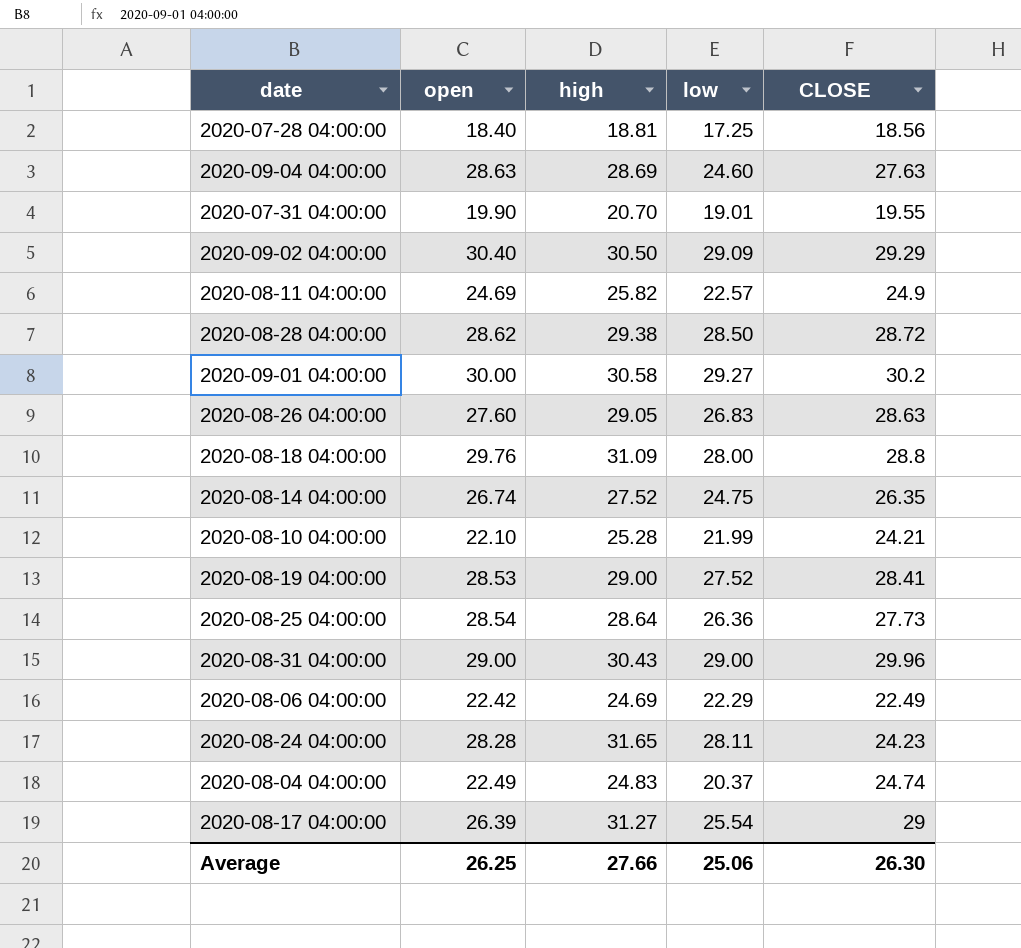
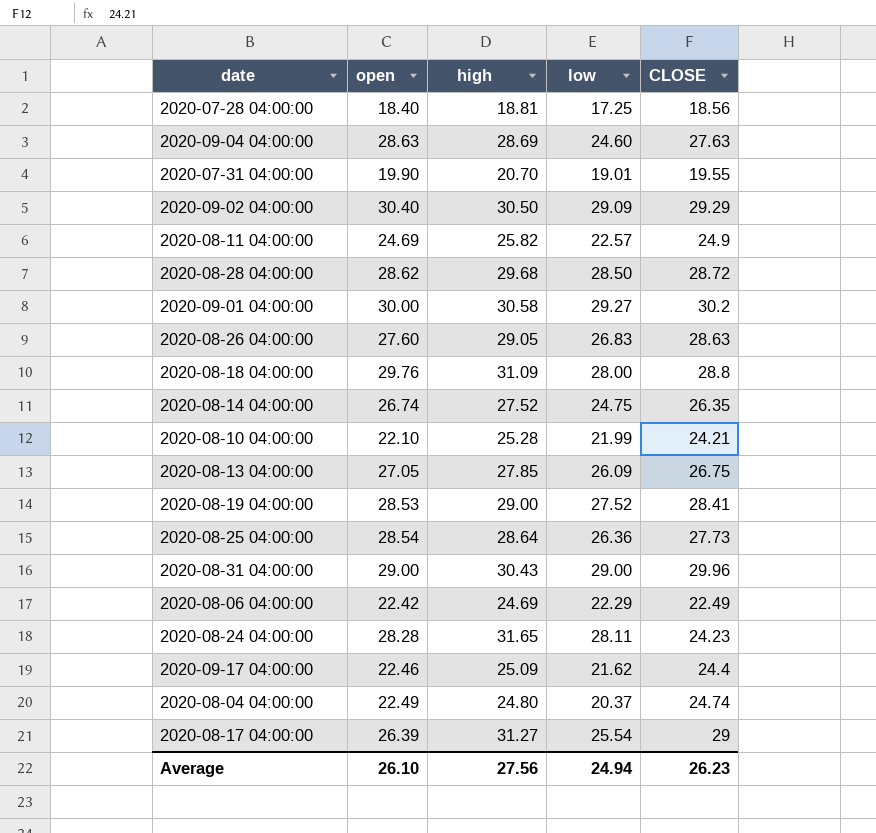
2020-08-28 04:00:00 | high: 29.38 -> 29.68
row 2020-08-13 04:00:00: none -> 27.05 | 27.85 | 26.09 | 26.75
row 2020-09-17 04:00:00: none -> 22.46 | 25.09 | 21.62 | 24.4
2020-08-04 04:00:00 | high: 24.83 -> 24.80
Average | open: 26.25 -> 26.10
Average | high: 27.66 -> 27.56
Average | low: 25.06 -> 24.94
Average | CLOSE: 26.30 -> 26.23

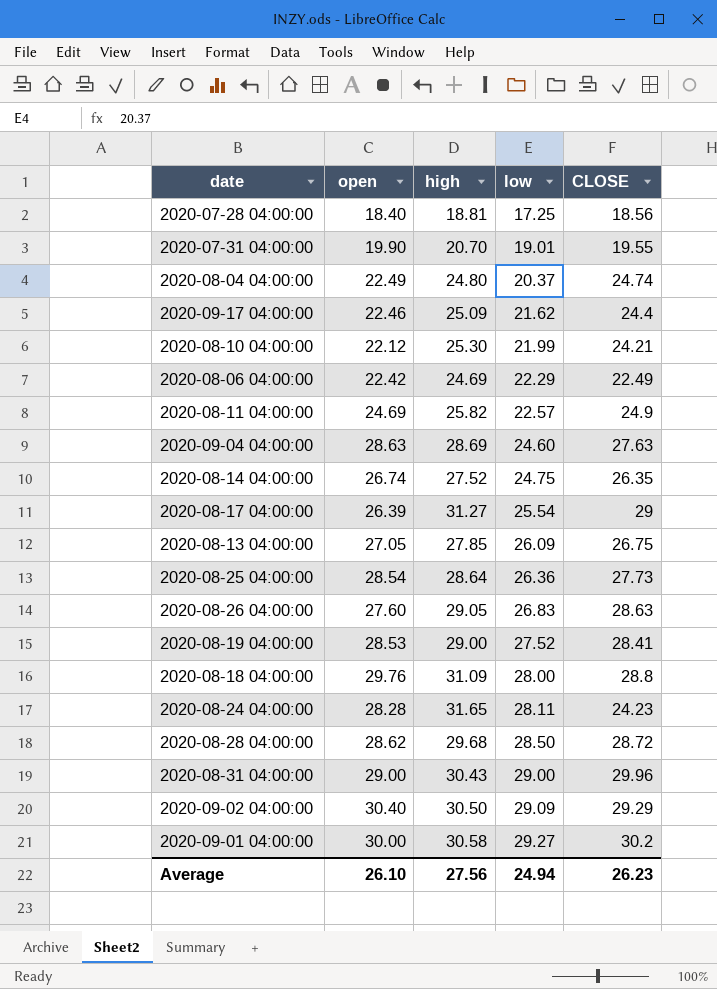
row order: none -> low ascending
2020-08-10 04:00:00 | open: 22.10 -> 22.12
2020-08-10 04:00:00 | high: 25.28 -> 25.30

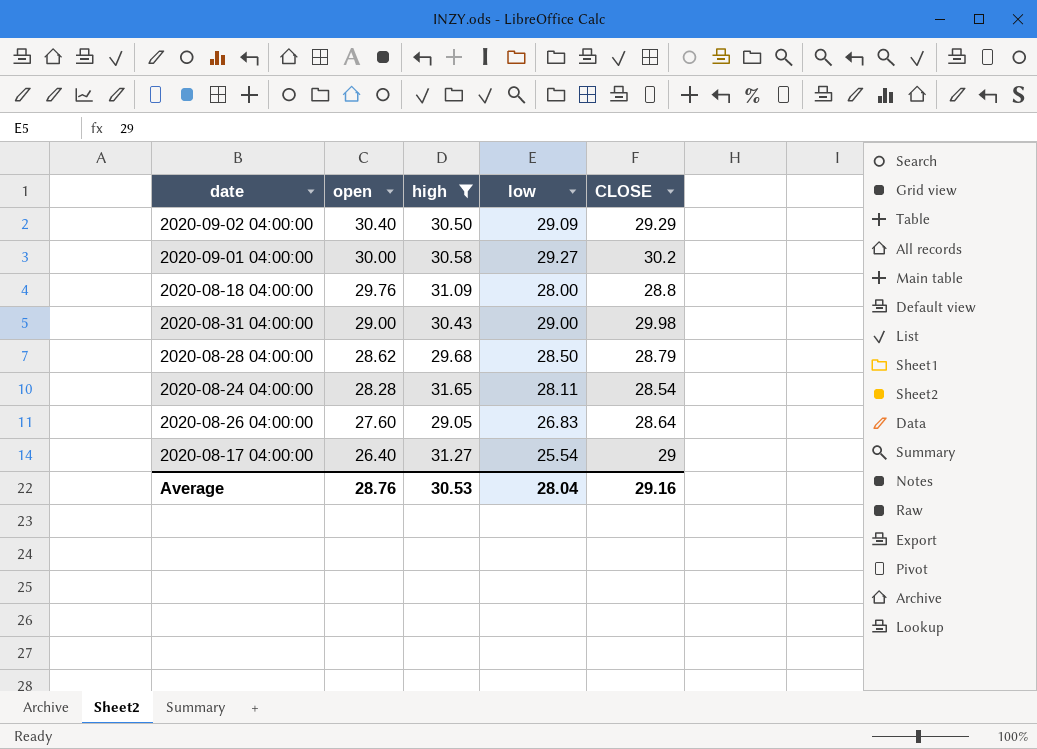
filter: none -> high >= 29.05
row order: low ascending -> open descending
2020-08-31 04:00:00 | CLOSE: 29.96 -> 29.98
2020-08-28 04:00:00 | CLOSE: 28.72 -> 28.79
2020-08-24 04:00:00 | CLOSE: 24.23 -> 28.54
2020-08-26 04:00:00 | CLOSE: 28.63 -> 28.64
2020-08-17 04:00:00 | open: 26.39 -> 26.40
Average | open: 26.10 -> 28.76
Average | high: 27.56 -> 30.53
Average | low: 24.94 -> 28.04
Average | CLOSE: 26.23 -> 29.16

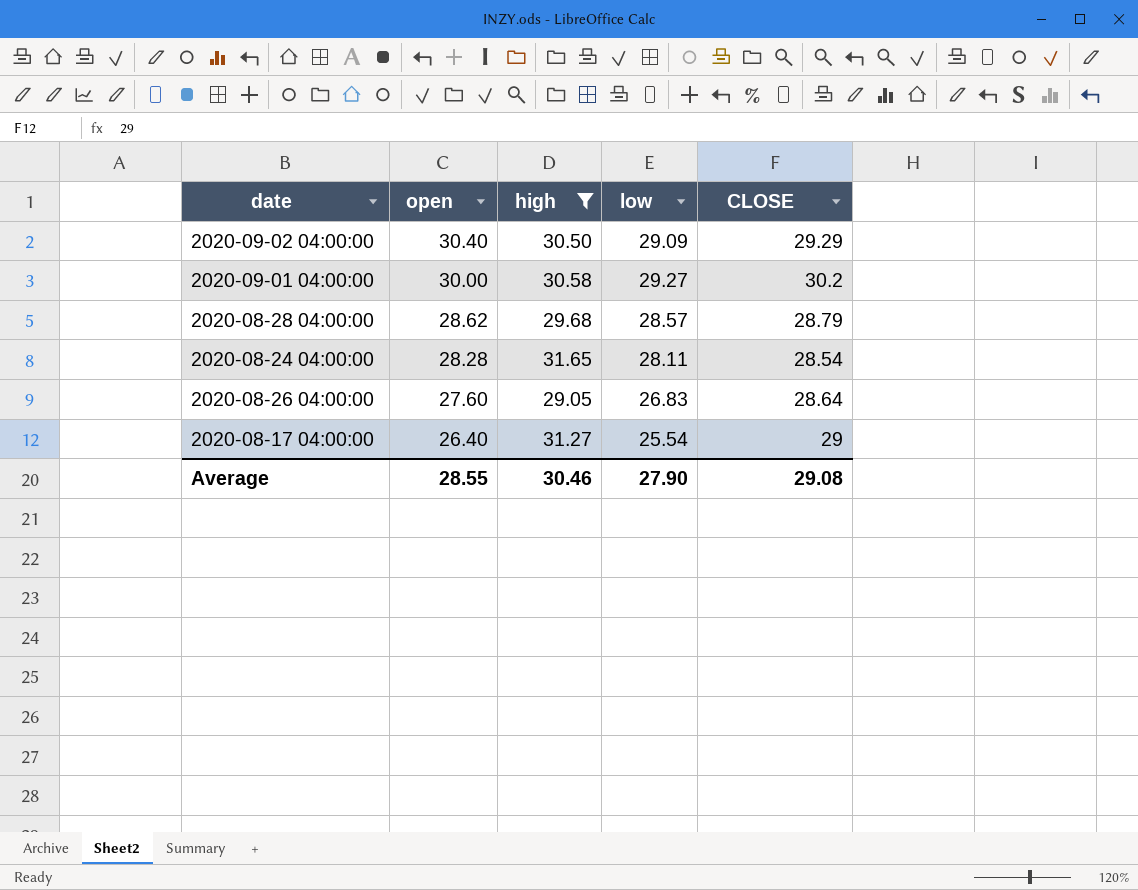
row 2020-08-18 04:00:00: 29.76 | 31.09 | 28.00 | 28.8 -> none
row 2020-08-31 04:00:00: 29.00 | 30.43 | 29.00 | 29.98 -> none
2020-08-28 04:00:00 | low: 28.50 -> 28.57
Average | open: 28.76 -> 28.55
Average | high: 30.53 -> 30.46
Average | low: 28.04 -> 27.90
Average | CLOSE: 29.16 -> 29.08

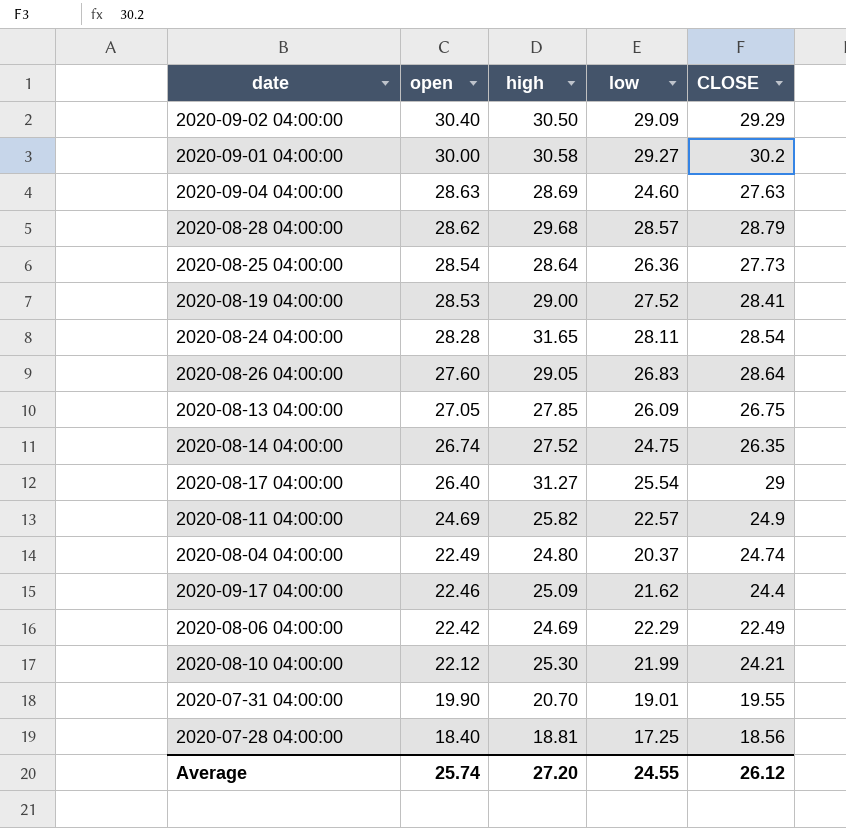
filter: high >= 29.05 -> none
Average | open: 28.55 -> 25.74
Average | high: 30.46 -> 27.20
Average | low: 27.90 -> 24.55
Average | CLOSE: 29.08 -> 26.12

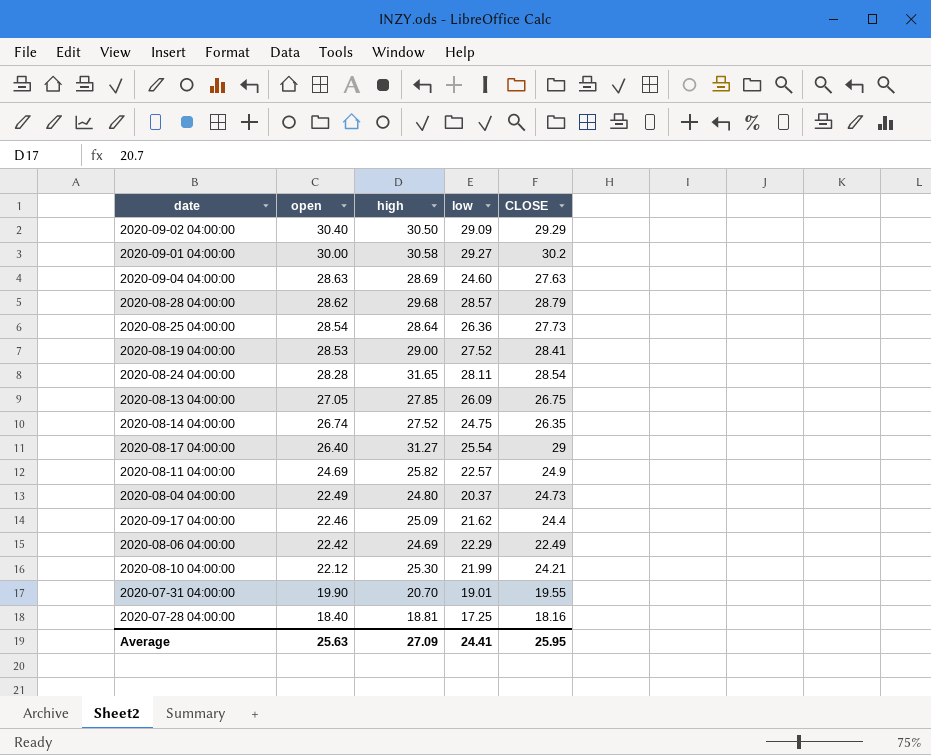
row 2020-08-26 04:00:00: 27.60 | 29.05 | 26.83 | 28.64 -> none
2020-08-04 04:00:00 | CLOSE: 24.74 -> 24.73
2020-07-28 04:00:00 | CLOSE: 18.56 -> 18.16
Average | open: 25.74 -> 25.63
Average | high: 27.20 -> 27.09
Average | low: 24.55 -> 24.41
Average | CLOSE: 26.12 -> 25.95

